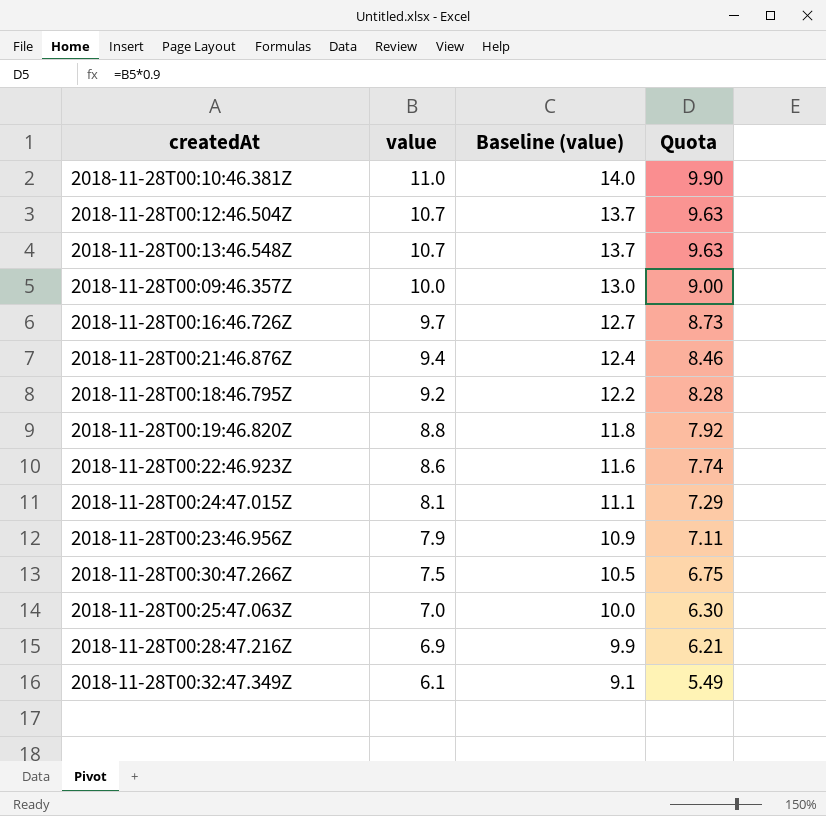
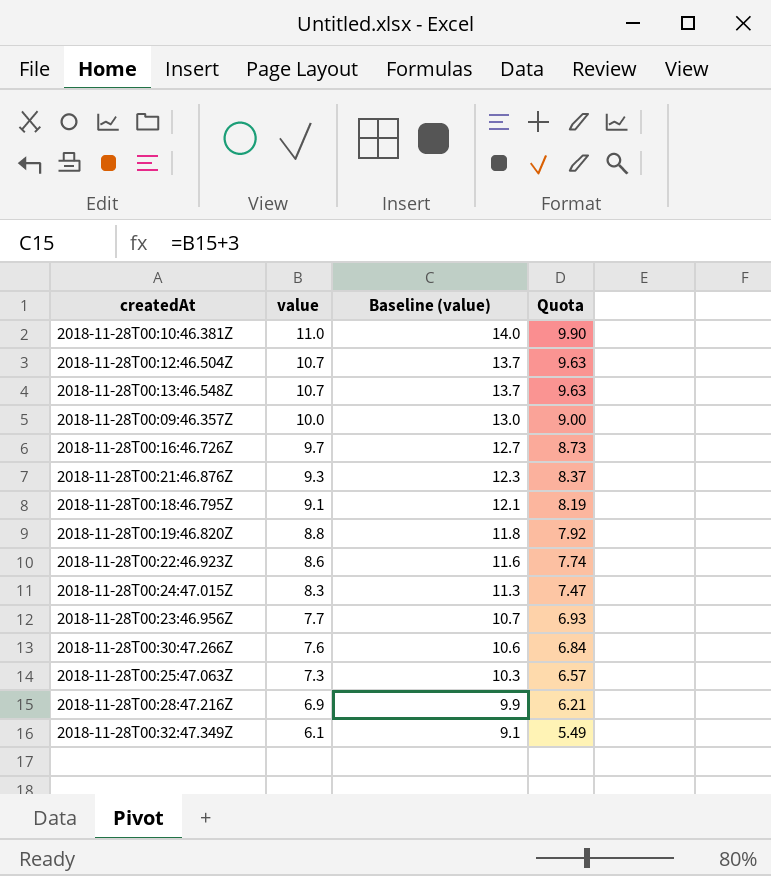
2018-11-28T00:21:46.876Z | value: 9.4 -> 9.3
2018-11-28T00:21:46.876Z | Baseline (value): 12.4 -> 12.3
2018-11-28T00:21:46.876Z | Quota: 8.46 -> 8.37
2018-11-28T00:18:46.795Z | value: 9.2 -> 9.1
2018-11-28T00:18:46.795Z | Baseline (value): 12.2 -> 12.1
2018-11-28T00:18:46.795Z | Quota: 8.28 -> 8.19
2018-11-28T00:24:47.015Z | value: 8.1 -> 8.3
2018-11-28T00:24:47.015Z | Baseline (value): 11.1 -> 11.3
2018-11-28T00:24:47.015Z | Quota: 7.29 -> 7.47
2018-11-28T00:23:46.956Z | value: 7.9 -> 7.7
2018-11-28T00:23:46.956Z | Baseline (value): 10.9 -> 10.7
2018-11-28T00:23:46.956Z | Quota: 7.11 -> 6.93
2018-11-28T00:30:47.266Z | value: 7.5 -> 7.6
2018-11-28T00:30:47.266Z | Baseline (value): 10.5 -> 10.6
2018-11-28T00:30:47.266Z | Quota: 6.75 -> 6.84
2018-11-28T00:25:47.063Z | value: 7.0 -> 7.3
2018-11-28T00:25:47.063Z | Baseline (value): 10.0 -> 10.3
2018-11-28T00:25:47.063Z | Quota: 6.30 -> 6.57

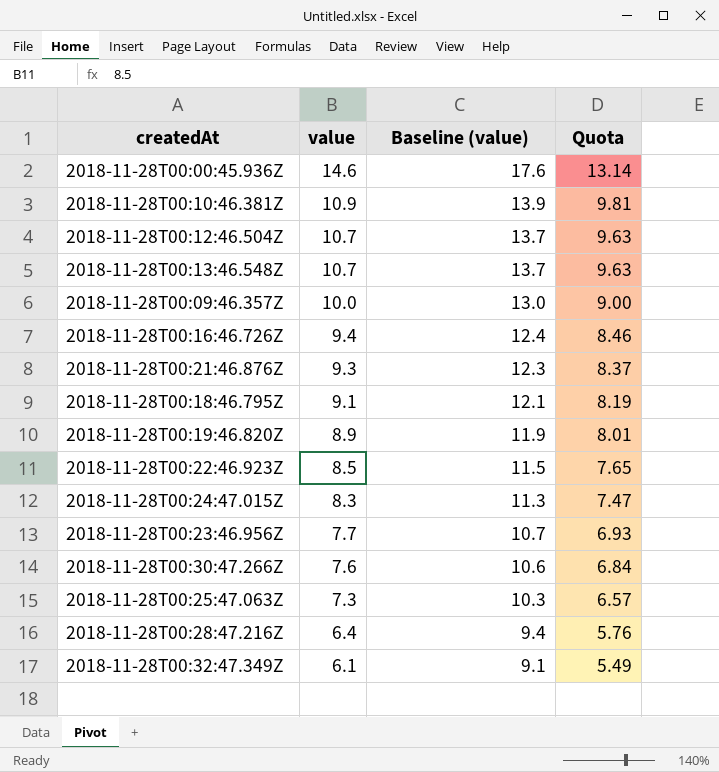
row 2018-11-28T00:00:45.936Z: none -> 14.6 | 17.6 | 13.14
2018-11-28T00:10:46.381Z | value: 11.0 -> 10.9
2018-11-28T00:10:46.381Z | Baseline (value): 14.0 -> 13.9
2018-11-28T00:10:46.381Z | Quota: 9.90 -> 9.81
2018-11-28T00:16:46.726Z | value: 9.7 -> 9.4
2018-11-28T00:16:46.726Z | Baseline (value): 12.7 -> 12.4
2018-11-28T00:16:46.726Z | Quota: 8.73 -> 8.46
2018-11-28T00:19:46.820Z | value: 8.8 -> 8.9
2018-11-28T00:19:46.820Z | Baseline (value): 11.8 -> 11.9
2018-11-28T00:19:46.820Z | Quota: 7.92 -> 8.01
2018-11-28T00:22:46.923Z | value: 8.6 -> 8.5
2018-11-28T00:22:46.923Z | Baseline (value): 11.6 -> 11.5
2018-11-28T00:22:46.923Z | Quota: 7.74 -> 7.65
2018-11-28T00:28:47.216Z | value: 6.9 -> 6.4
2018-11-28T00:28:47.216Z | Baseline (value): 9.9 -> 9.4
2018-11-28T00:28:47.216Z | Quota: 6.21 -> 5.76

